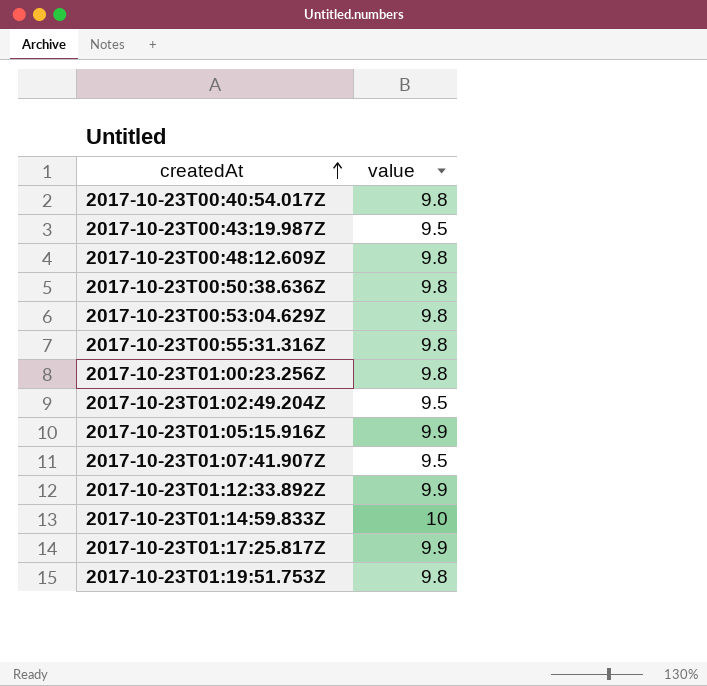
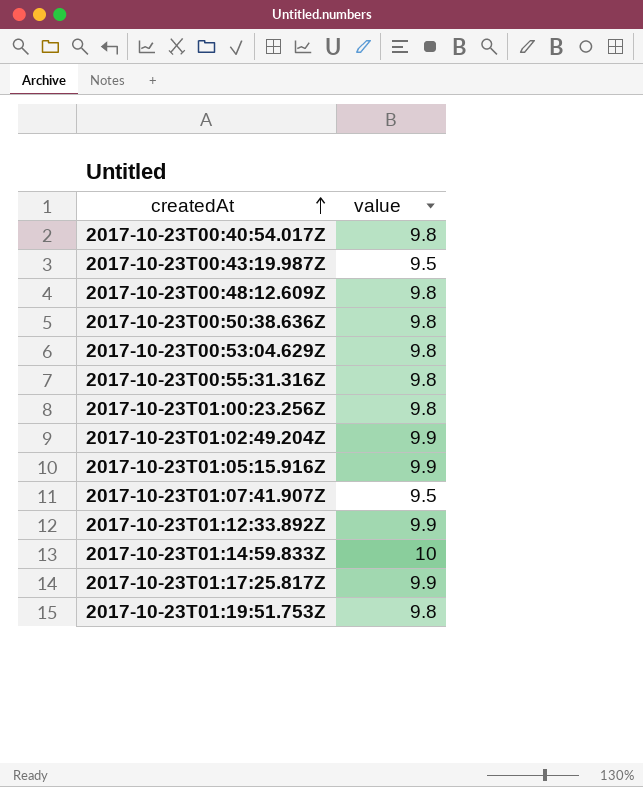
2017-10-23T01:02:49.204Z | value: 9.5 -> 9.9

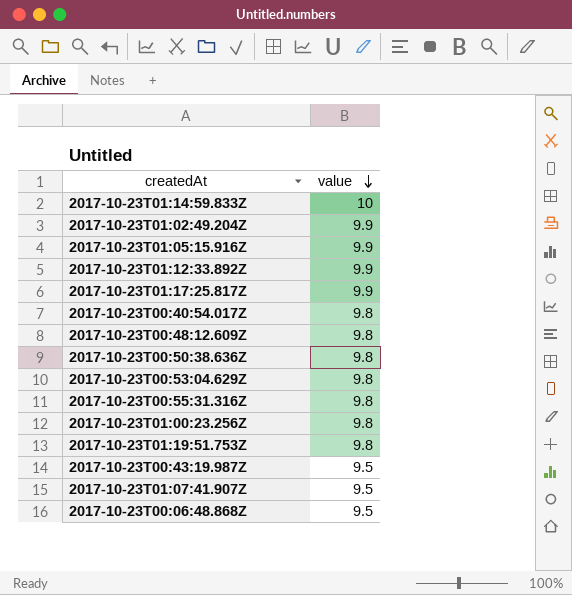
row order: createdAt ascending -> value descending
row 2017-10-23T00:06:48.868Z: none -> 9.5

